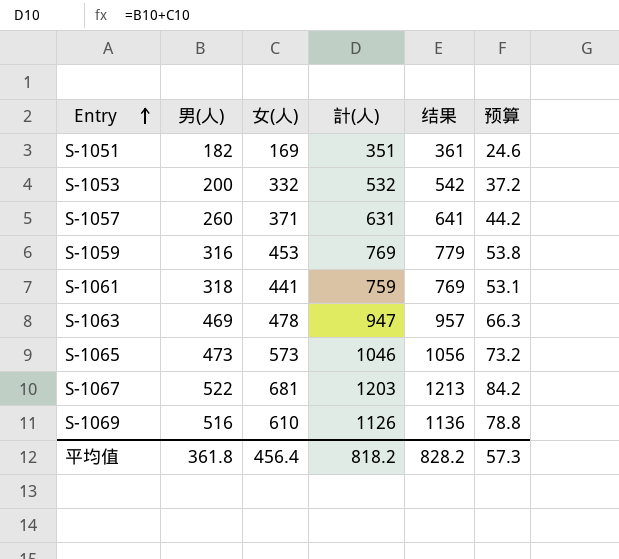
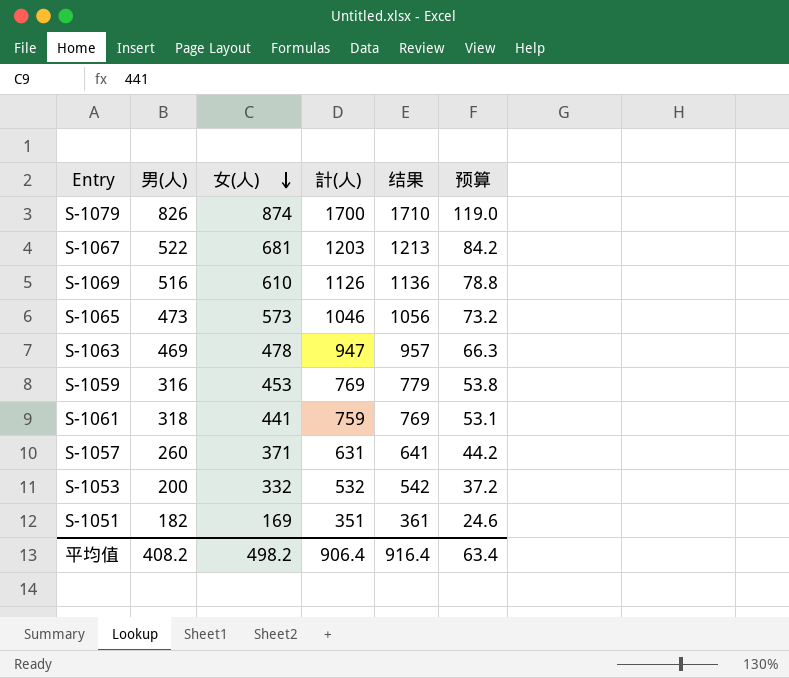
row order: Entry ascending -> 女(人) descending
row S-1079: none -> 826 | 874 | 1700 | 1710 | 119.0
平均值 | 男(人): 361.8 -> 408.2
平均值 | 女(人): 456.4 -> 498.2
平均值 | 計(人): 818.2 -> 906.4
平均值 | 结果: 828.2 -> 916.4
平均值 | 预算: 57.3 -> 63.4

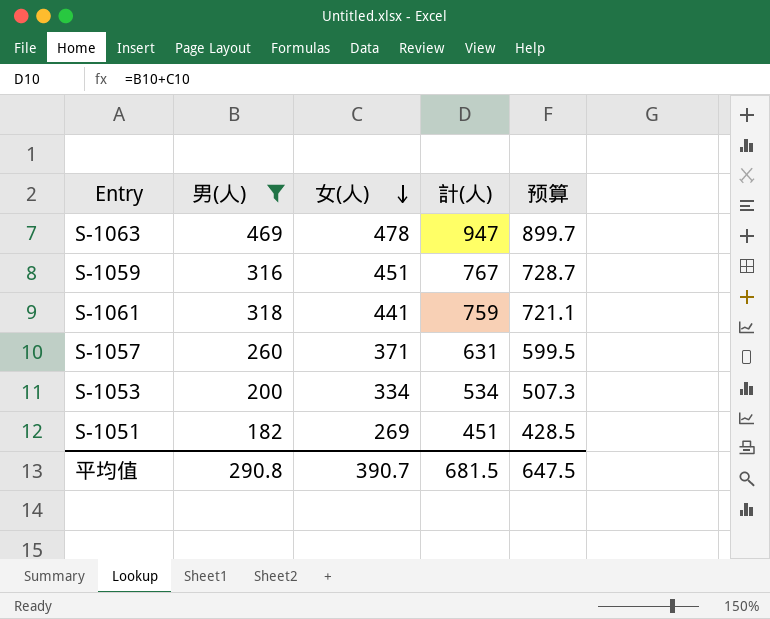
filter: none -> 男(人) <= 469
column 结果 | formula: [計(人)] + 10 -> none
column 预算 | formula: [計(人)] * 0.07 -> [計(人)] * 0.95
S-1059 | 女(人): 453 -> 451
S-1059 | 計(人): 769 -> 767
S-1053 | 女(人): 332 -> 334
S-1053 | 計(人): 532 -> 534
S-1051 | 女(人): 169 -> 269
S-1051 | 計(人): 351 -> 451
平均值 | 男(人): 408.2 -> 290.8
平均值 | 女(人): 498.2 -> 390.7
平均值 | 計(人): 906.4 -> 681.5
平均值 | 预算: 63.4 -> 647.5

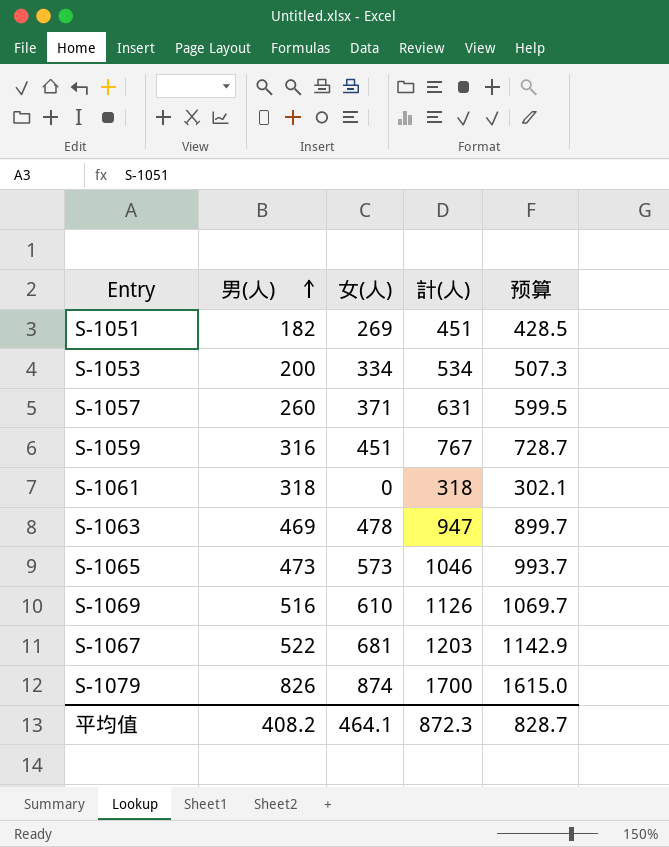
filter: 男(人) <= 469 -> none
row order: 女(人) descending -> 男(人) ascending
S-1061 | 女(人): 441 -> 0
S-1061 | 計(人): 759 -> 318
S-1061 | 预算: 721.1 -> 302.1
平均值 | 男(人): 290.8 -> 408.2
平均值 | 女(人): 390.7 -> 464.1
平均值 | 計(人): 681.5 -> 872.3
平均值 | 预算: 647.5 -> 828.7

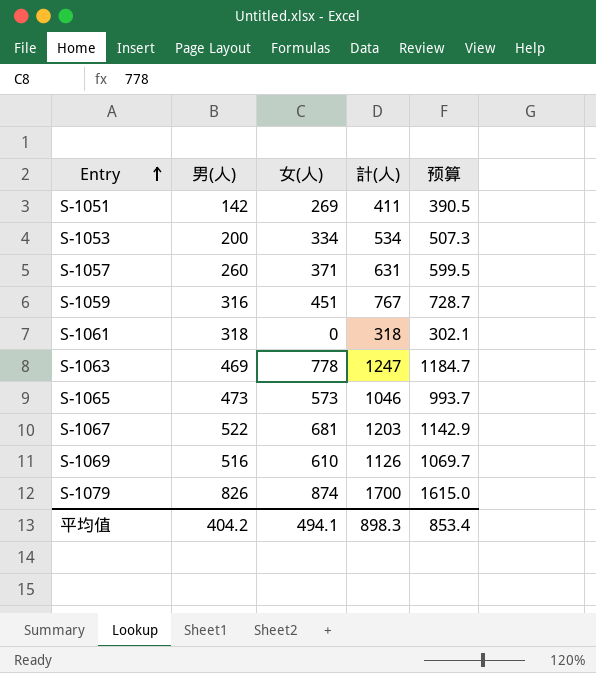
row order: 男(人) ascending -> Entry ascending
S-1051 | 男(人): 182 -> 142
S-1051 | 計(人): 451 -> 411
S-1051 | 预算: 428.5 -> 390.5
S-1063 | 女(人): 478 -> 778
S-1063 | 計(人): 947 -> 1247
S-1063 | 预算: 899.7 -> 1184.7
平均值 | 男(人): 408.2 -> 404.2
平均值 | 女(人): 464.1 -> 494.1
平均值 | 計(人): 872.3 -> 898.3
平均值 | 预算: 828.7 -> 853.4

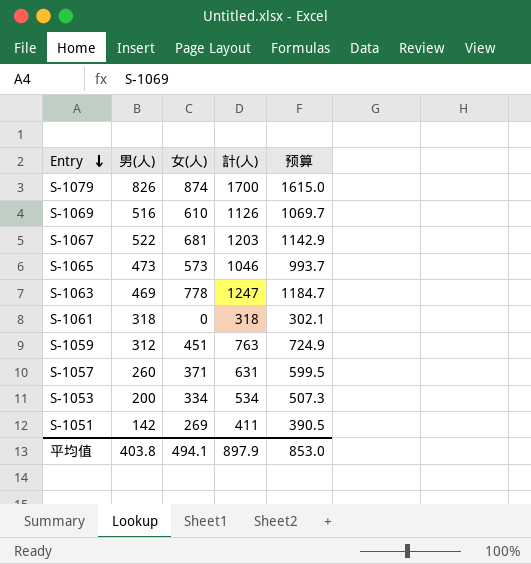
row order: Entry ascending -> Entry descending
S-1059 | 男(人): 316 -> 312
S-1059 | 計(人): 767 -> 763
S-1059 | 预算: 728.7 -> 724.9
平均值 | 男(人): 404.2 -> 403.8
平均值 | 計(人): 898.3 -> 897.9
平均值 | 预算: 853.4 -> 853.0

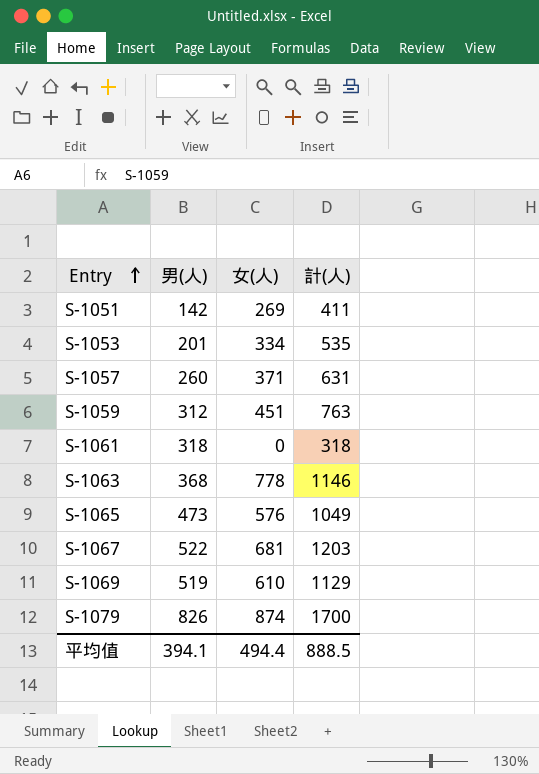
row order: Entry descending -> Entry ascending
column 预算 | formula: [計(人)] * 0.95 -> none
S-1053 | 男(人): 200 -> 201
S-1053 | 計(人): 534 -> 535
S-1063 | 男(人): 469 -> 368
S-1063 | 計(人): 1247 -> 1146
S-1065 | 女(人): 573 -> 576
S-1065 | 計(人): 1046 -> 1049
S-1069 | 男(人): 516 -> 519
S-1069 | 計(人): 1126 -> 1129
平均值 | 男(人): 403.8 -> 394.1
平均值 | 女(人): 494.1 -> 494.4
平均值 | 計(人): 897.9 -> 888.5

